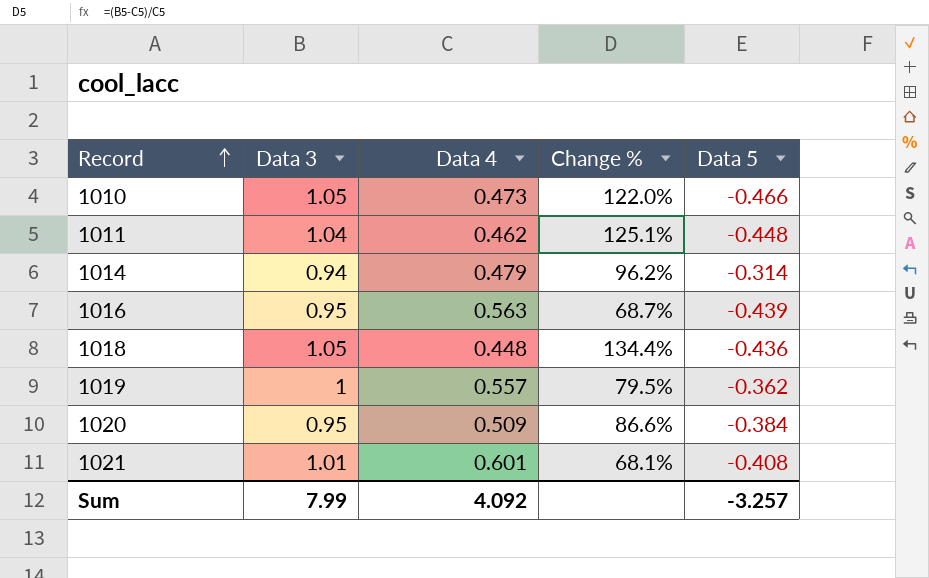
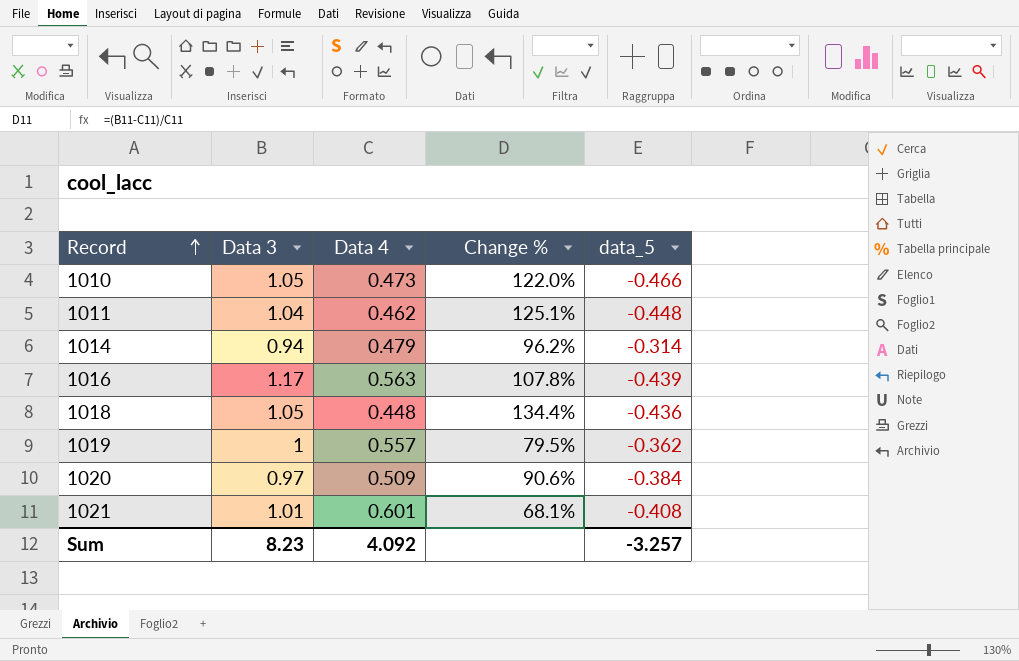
column name: Data 5 -> data_5
1016 | Data 3: 0.95 -> 1.17
1016 | Change %: 68.7% -> 107.8%
1020 | Data 3: 0.95 -> 0.97
1020 | Change %: 86.6% -> 90.6%
Sum | Data 3: 7.99 -> 8.23

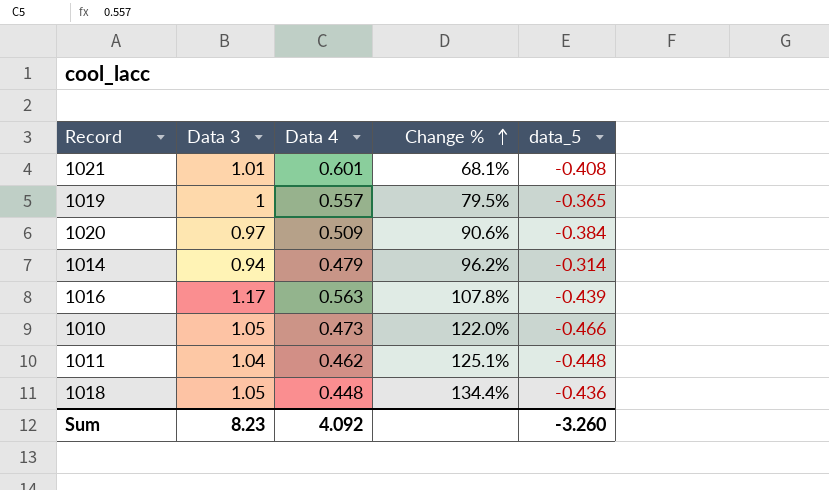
row order: Record ascending -> Change % ascending
1019 | data_5: -0.362 -> -0.365
Sum | data_5: -3.257 -> -3.260

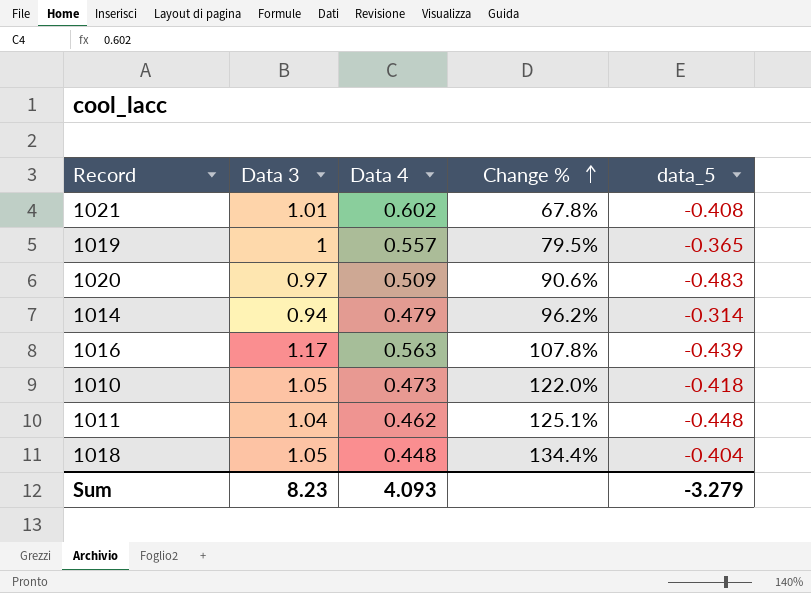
1021 | Data 4: 0.601 -> 0.602
1021 | Change %: 68.1% -> 67.8%
1020 | data_5: -0.384 -> -0.483
1010 | data_5: -0.466 -> -0.418
1018 | data_5: -0.436 -> -0.404
Sum | Data 4: 4.092 -> 4.093
Sum | data_5: -3.260 -> -3.279

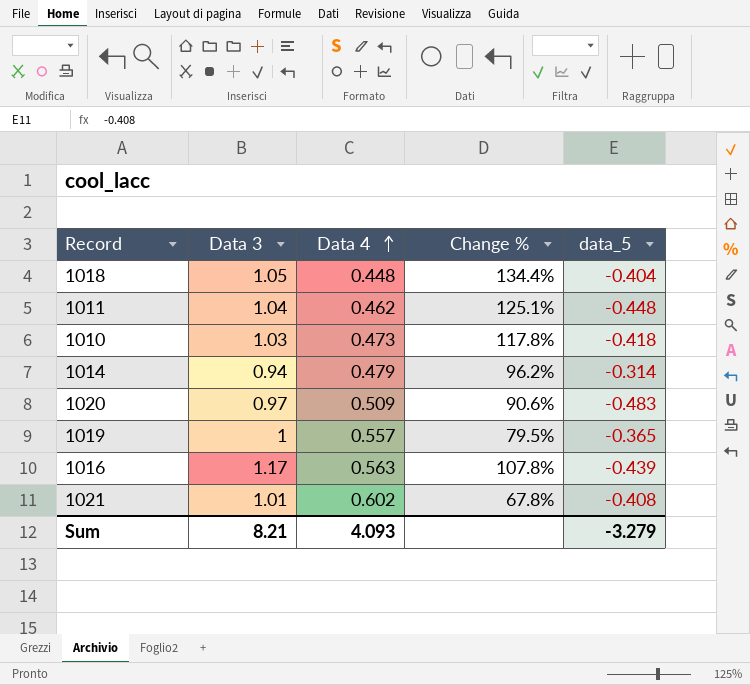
row order: Change % ascending -> Data 4 ascending
1010 | Data 3: 1.05 -> 1.03
1010 | Change %: 122.0% -> 117.8%
Sum | Data 3: 8.23 -> 8.21

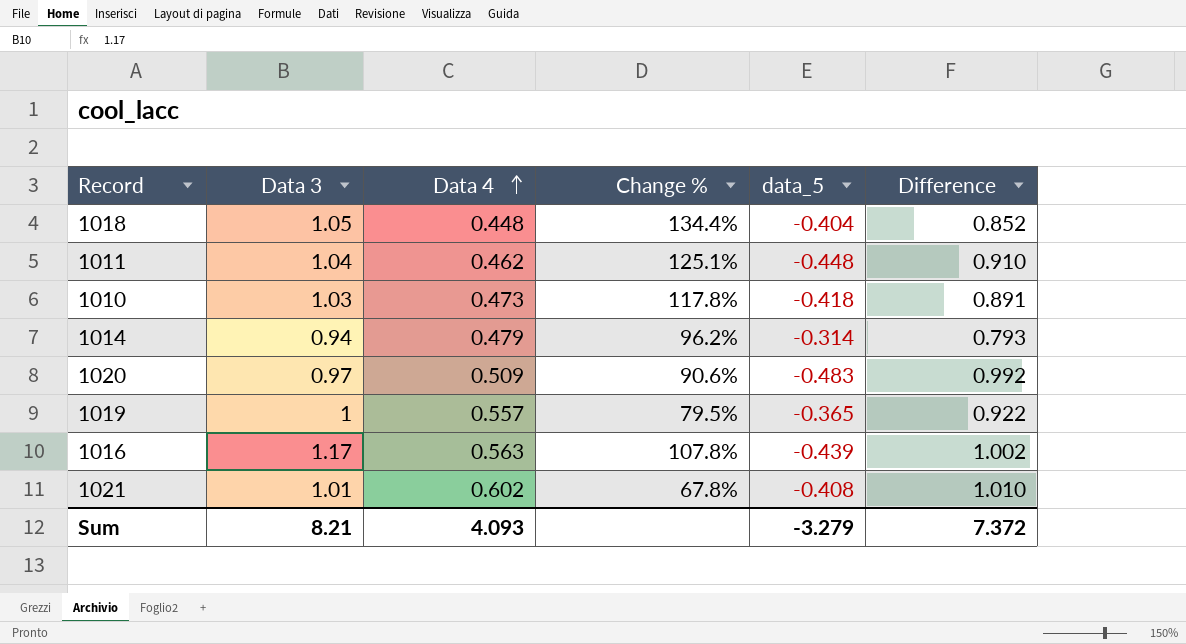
column Difference | formula: none -> [Data 4] - [data_5]

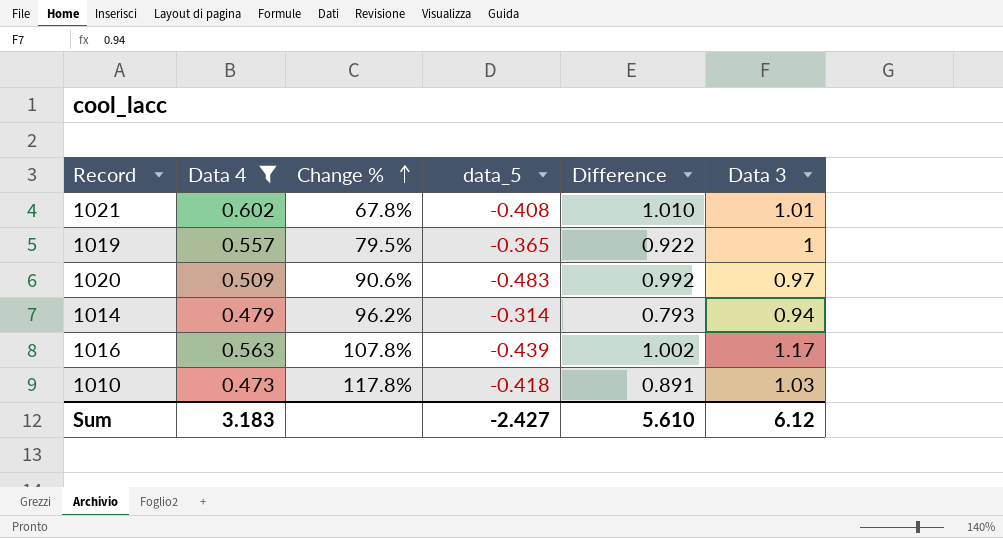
filter: none -> Data 4 >= 0.473
row order: Data 4 ascending -> Change % ascending
column Data 3 | position: 2 -> 6
Sum | Data 4: 4.093 -> 3.183
Sum | data_5: -3.279 -> -2.427
Sum | Difference: 7.372 -> 5.610
Sum | Data 3: 8.21 -> 6.12

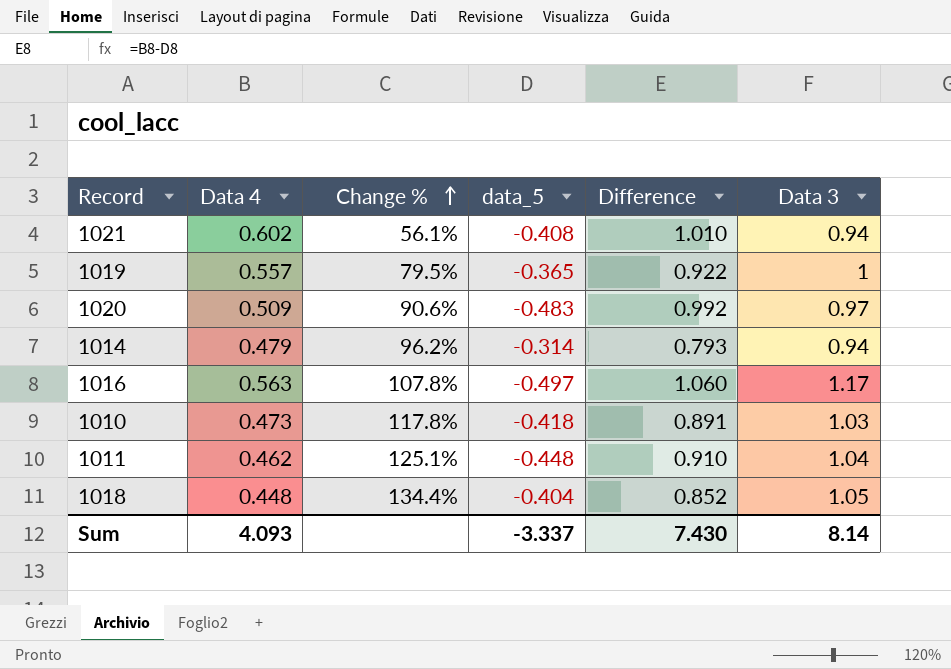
filter: Data 4 >= 0.473 -> none
1021 | Change %: 67.8% -> 56.1%
1021 | Data 3: 1.01 -> 0.94
1016 | data_5: -0.439 -> -0.497
1016 | Difference: 1.002 -> 1.060
Sum | Data 4: 3.183 -> 4.093
Sum | data_5: -2.427 -> -3.337
Sum | Difference: 5.610 -> 7.430
Sum | Data 3: 6.12 -> 8.14

